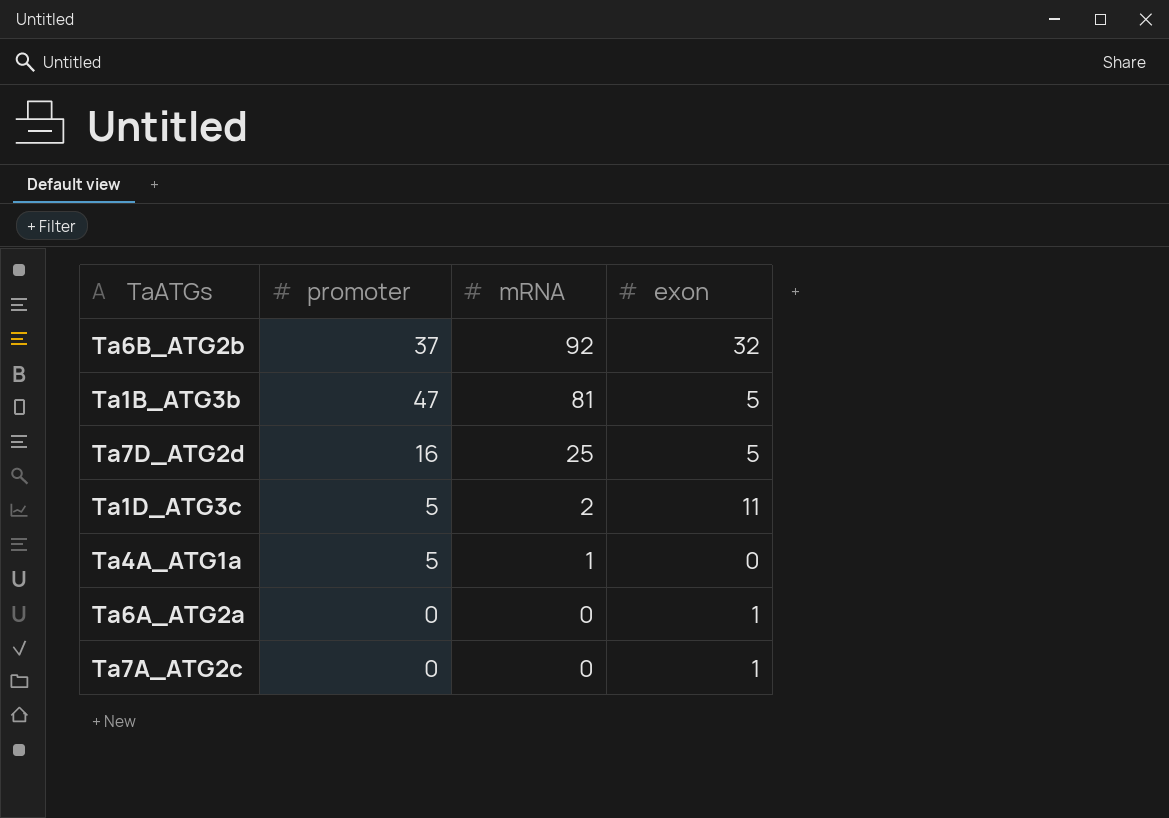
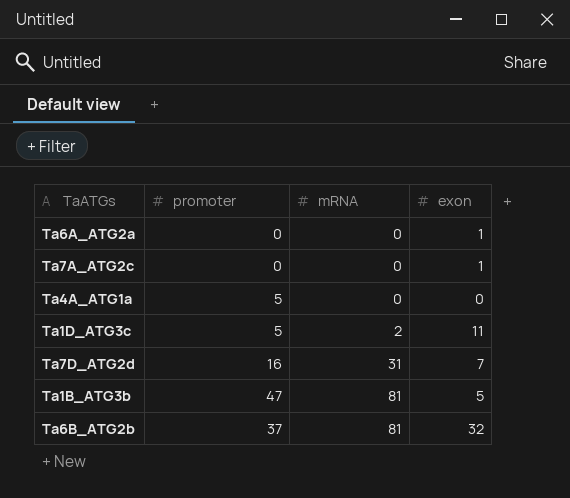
row order: mRNA descending -> mRNA ascending
Ta4A_ATG1a | mRNA: 1 -> 0
Ta7D_ATG2d | mRNA: 25 -> 31
Ta7D_ATG2d | exon: 5 -> 7
Ta6B_ATG2b | mRNA: 92 -> 81

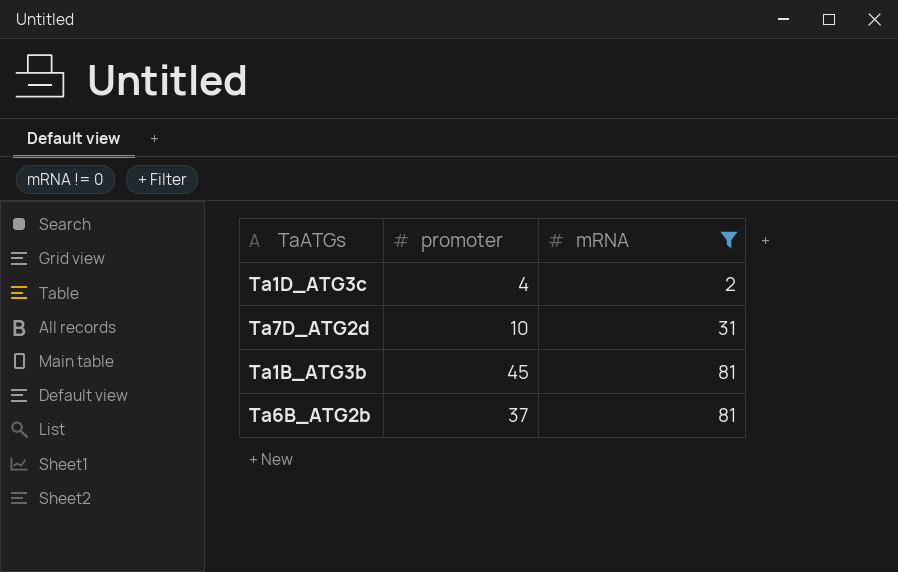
filter: none -> mRNA != 0
column exon | position: 4 -> none
Ta1D_ATG3c | promoter: 5 -> 4
Ta7D_ATG2d | promoter: 16 -> 10
Ta1B_ATG3b | promoter: 47 -> 45

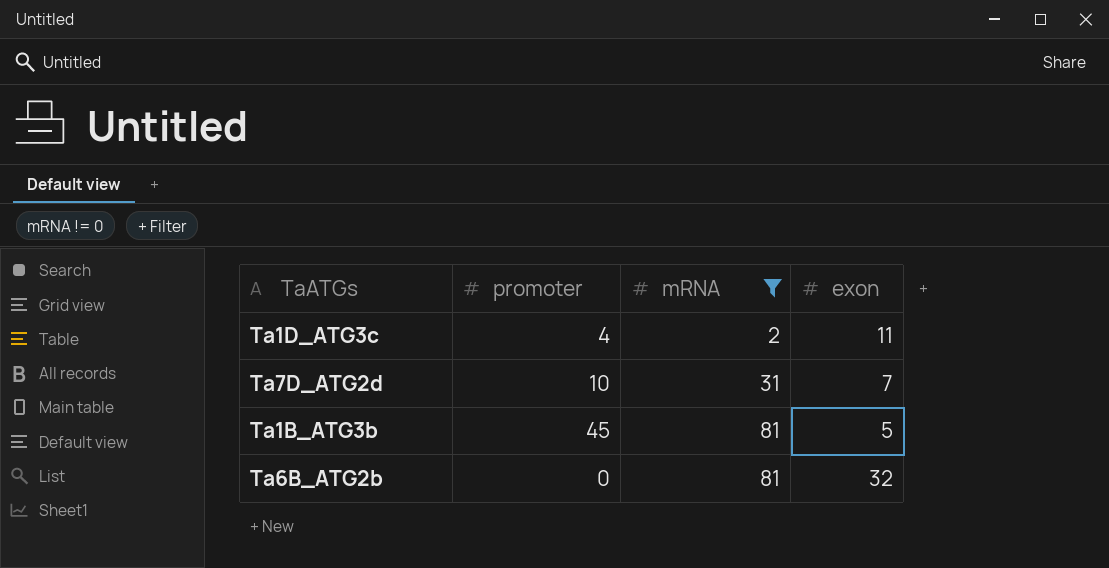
column exon | position: none -> 4
Ta6B_ATG2b | promoter: 37 -> 0

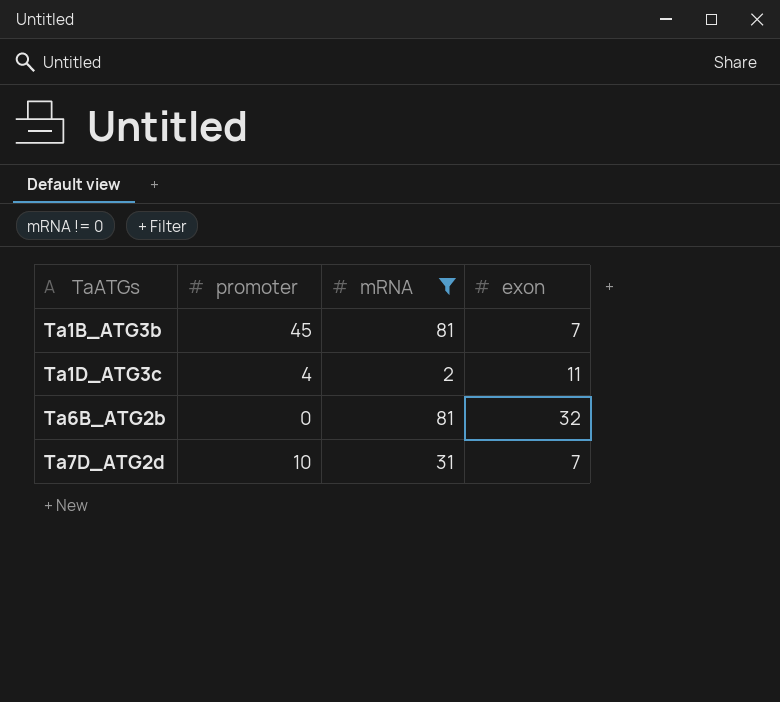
row order: mRNA ascending -> TaATGs ascending
Ta1B_ATG3b | exon: 5 -> 7

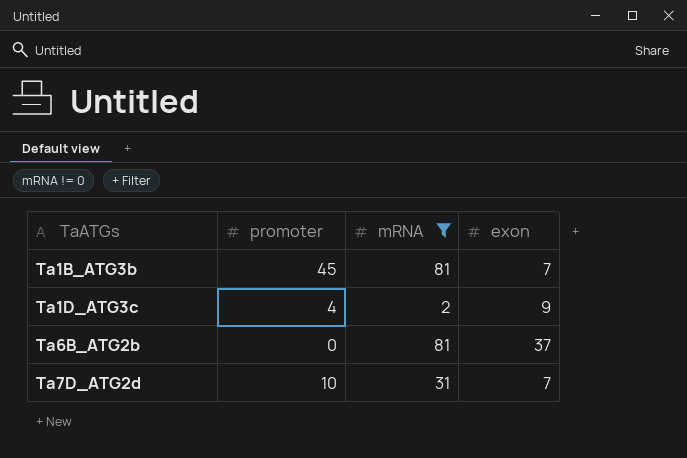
Ta1D_ATG3c | exon: 11 -> 9
Ta6B_ATG2b | exon: 32 -> 37

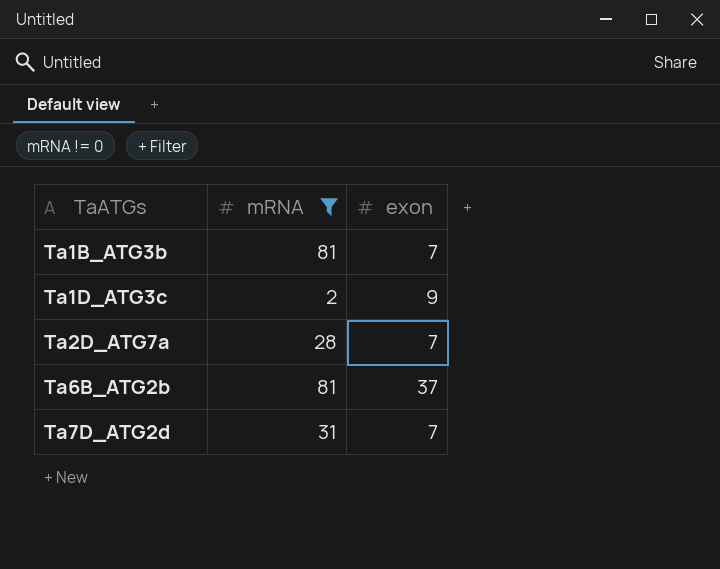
column promoter | position: 2 -> none
row Ta2D_ATG7a: none -> 28 | 7

